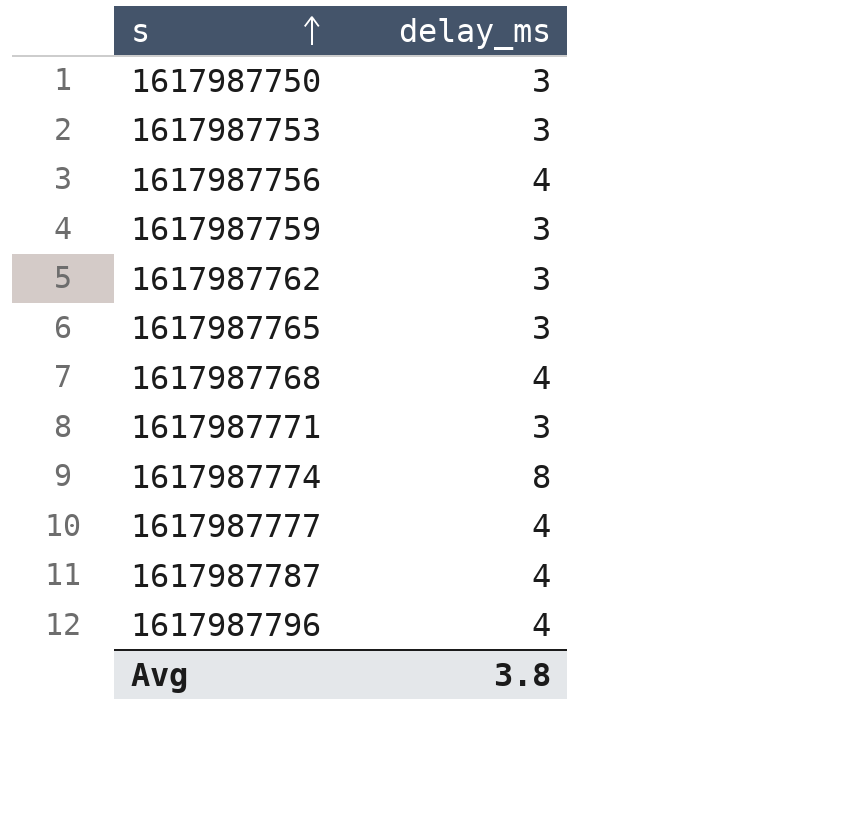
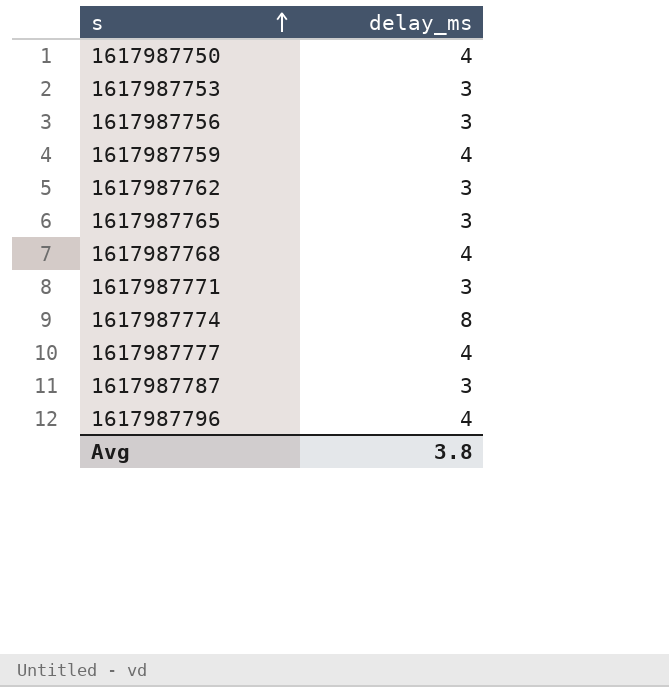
1617987750 | delay_ms: 3 -> 4
1617987756 | delay_ms: 4 -> 3
1617987759 | delay_ms: 3 -> 4
1617987787 | delay_ms: 4 -> 3

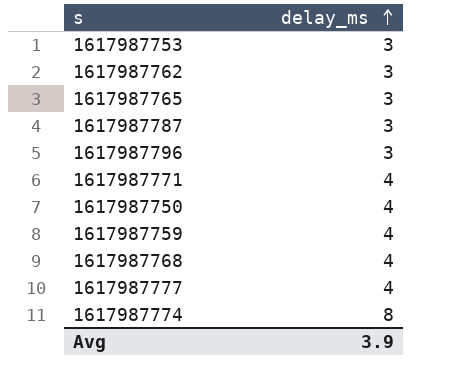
row order: s ascending -> delay_ms ascending
row 1617987756: 3 -> none
1617987796 | delay_ms: 4 -> 3
1617987771 | delay_ms: 3 -> 4
Avg | delay_ms: 3.8 -> 3.9

